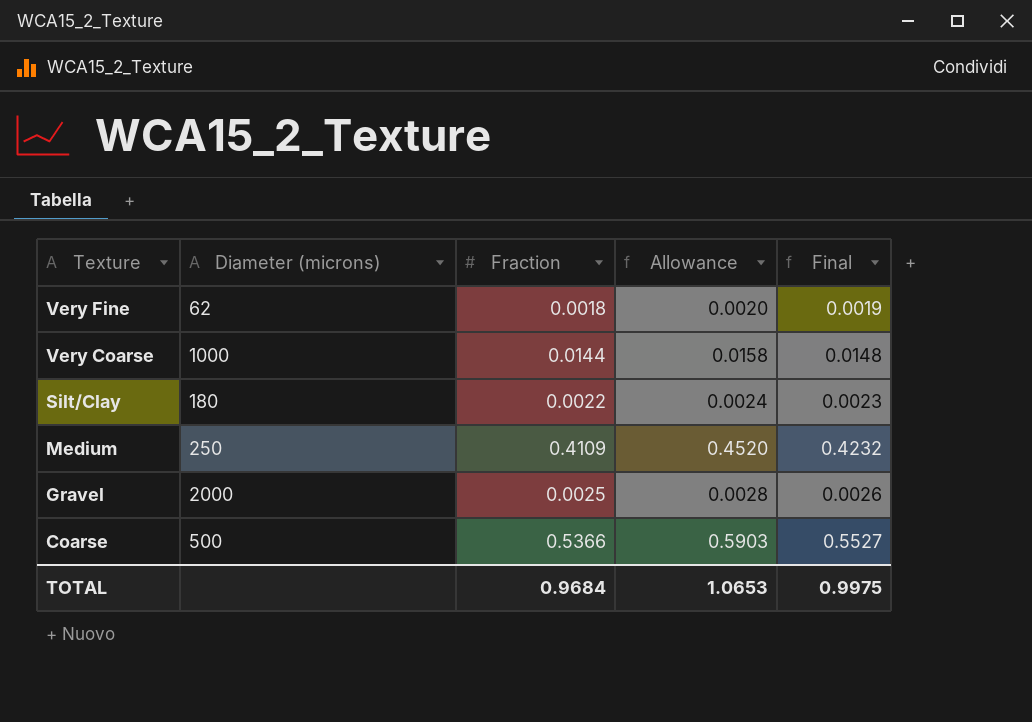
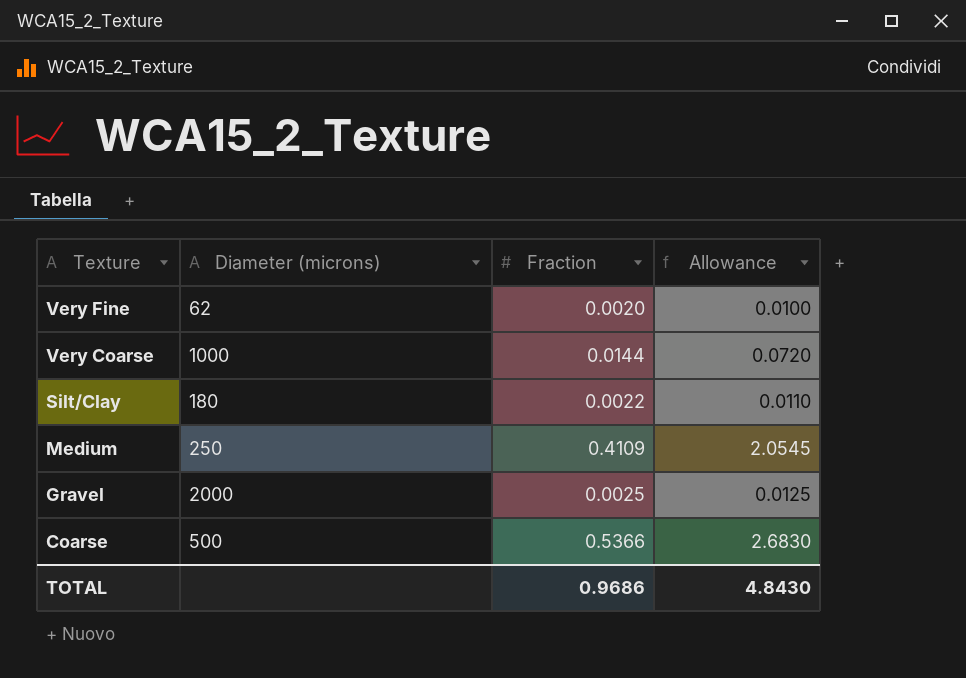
column Final | formula: [Fraction] * 1.03 -> none
column Allowance | formula: [Fraction] * 1.1 -> [Fraction] * 5
Very Fine | Fraction: 0.0018 -> 0.0020
TOTAL | Fraction: 0.9684 -> 0.9686
TOTAL | Allowance: 1.0653 -> 4.8430

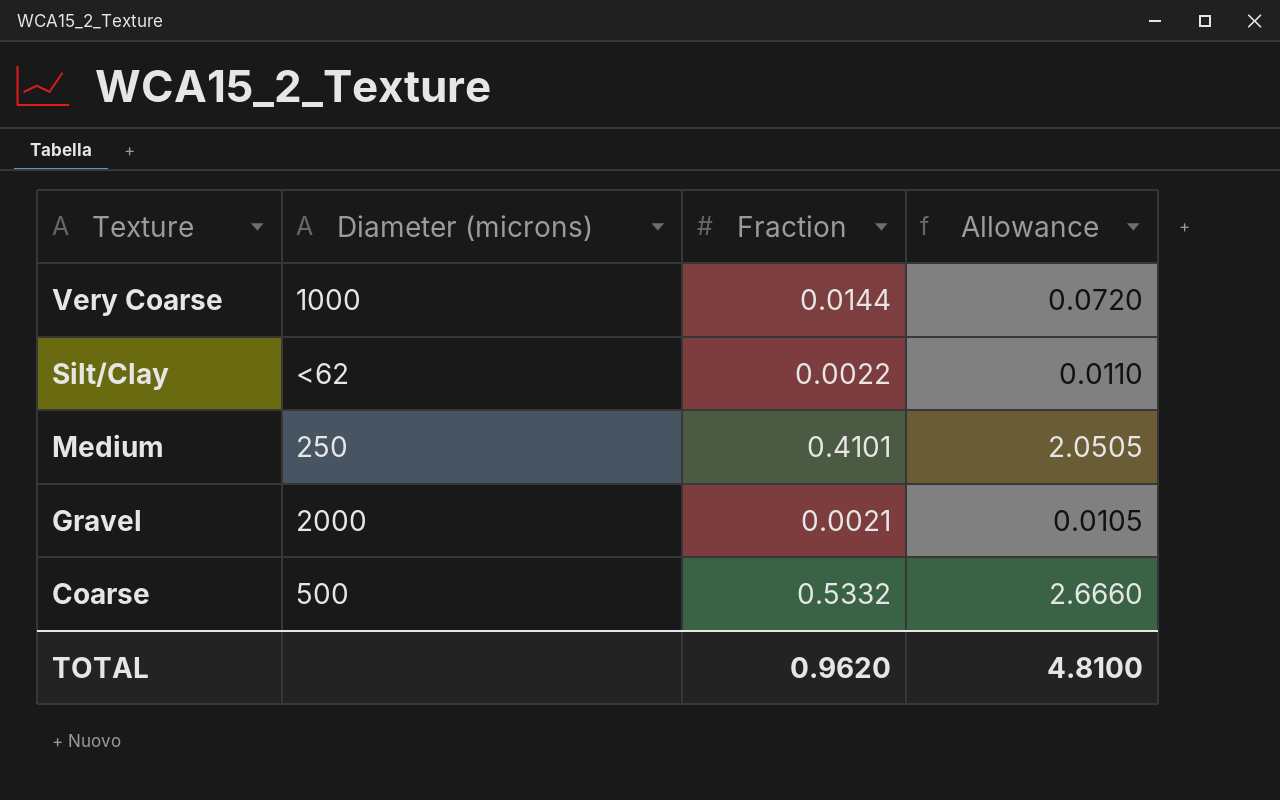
row Very Fine: 62 | 0.0020 | 0.0100 -> none
Silt/Clay | Diameter (microns): 180 -> <62
Medium | Fraction: 0.4109 -> 0.4101
Medium | Allowance: 2.0545 -> 2.0505
Gravel | Fraction: 0.0025 -> 0.0021
Gravel | Allowance: 0.0125 -> 0.0105
Coarse | Fraction: 0.5366 -> 0.5332
Coarse | Allowance: 2.6830 -> 2.6660
TOTAL | Fraction: 0.9686 -> 0.9620
TOTAL | Allowance: 4.8430 -> 4.8100

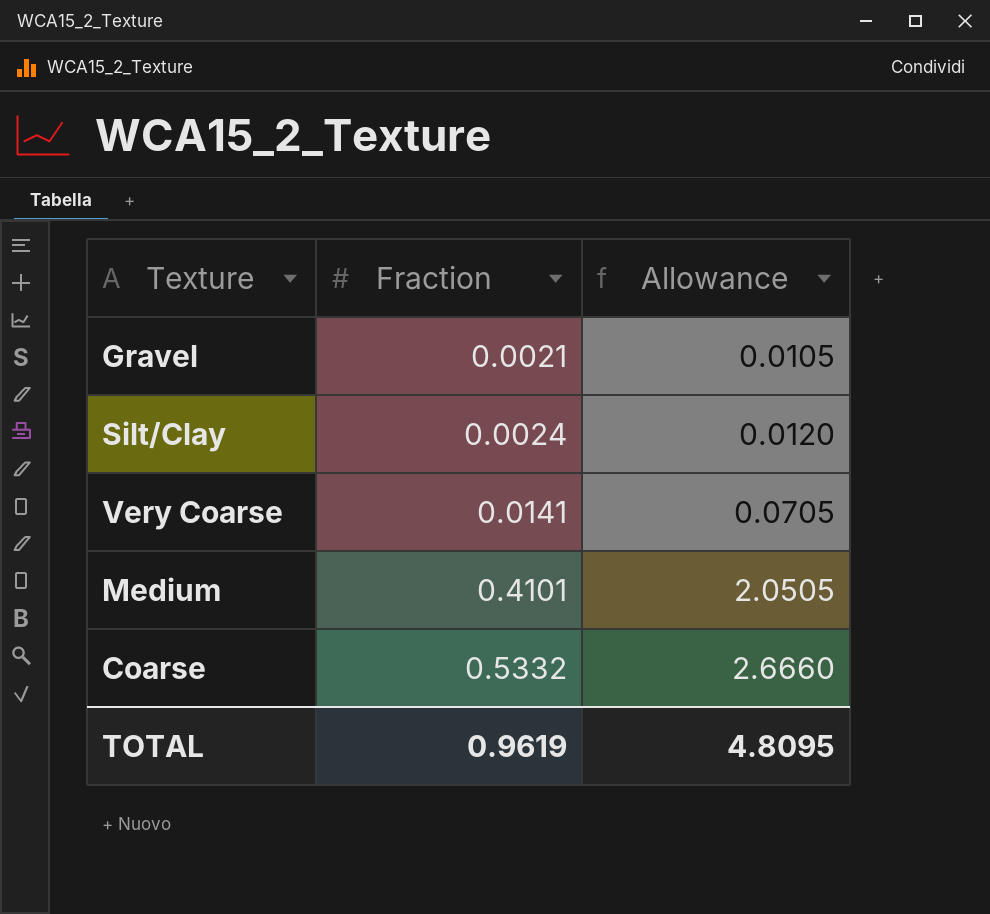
row order: Texture descending -> Fraction ascending
column Diameter (microns) | position: 2 -> none
Silt/Clay | Fraction: 0.0022 -> 0.0024
Silt/Clay | Allowance: 0.0110 -> 0.0120
Very Coarse | Fraction: 0.0144 -> 0.0141
Very Coarse | Allowance: 0.0720 -> 0.0705
TOTAL | Fraction: 0.9620 -> 0.9619
TOTAL | Allowance: 4.8100 -> 4.8095

